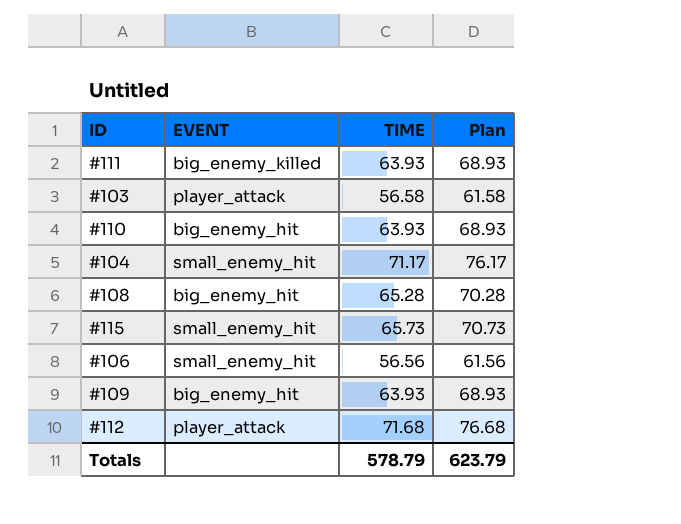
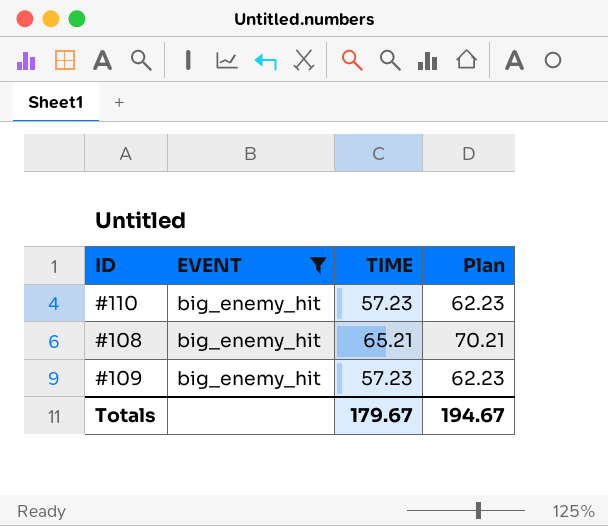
filter: none -> EVENT = big_enemy_hit
#110 | TIME: 63.93 -> 57.23
#110 | Plan: 68.93 -> 62.23
#108 | TIME: 65.28 -> 65.21
#108 | Plan: 70.28 -> 70.21
#109 | TIME: 63.93 -> 57.23
#109 | Plan: 68.93 -> 62.23
Totals | TIME: 578.79 -> 179.67
Totals | Plan: 623.79 -> 194.67

